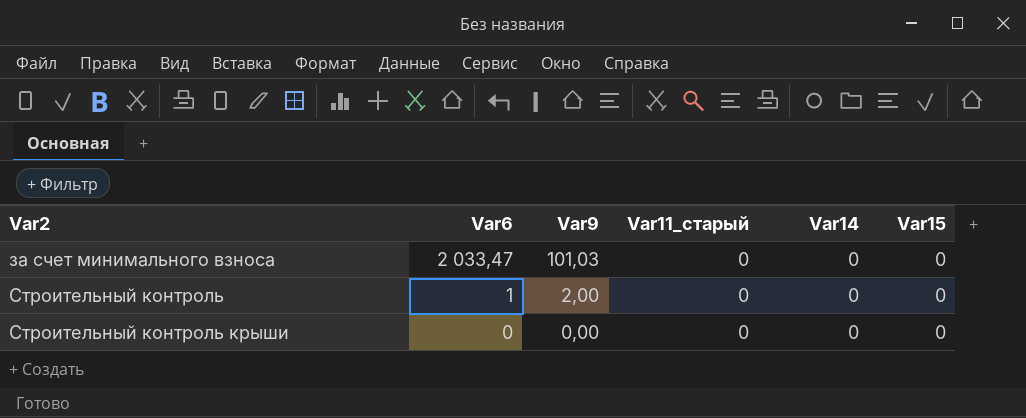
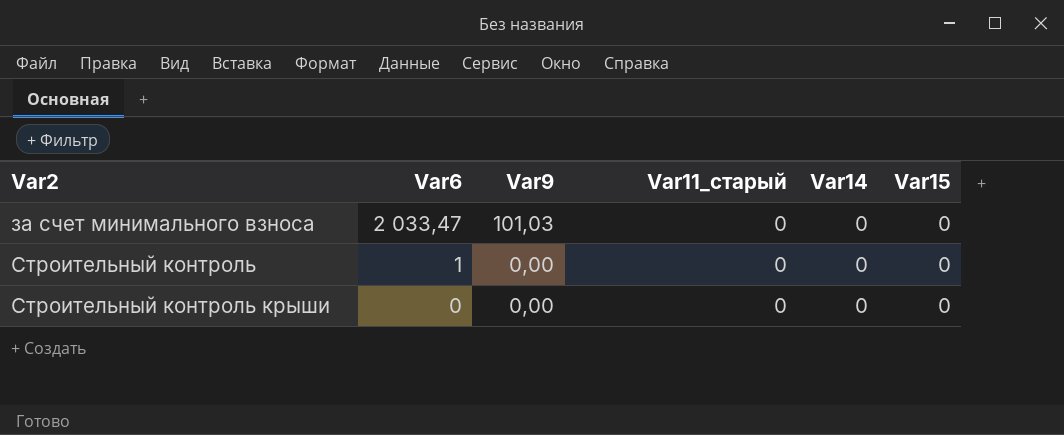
Строительный контроль | Var9: 2,00 -> 0,00

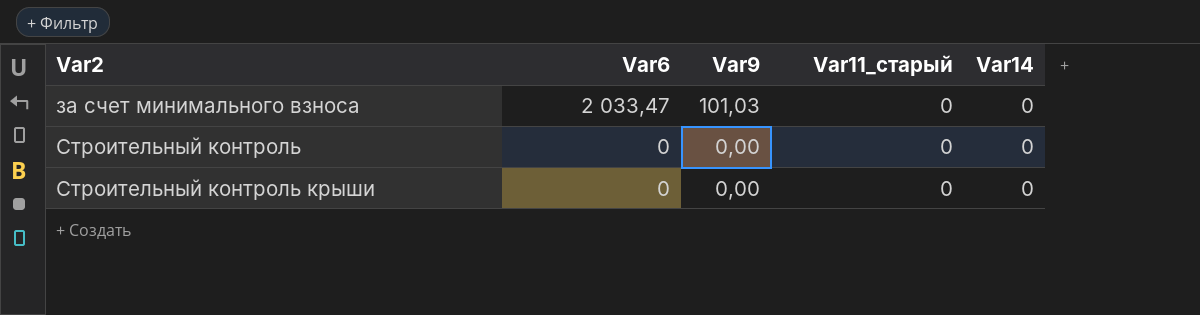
column Var15 | position: 6 -> none
Строительный контроль | Var6: 1 -> 0

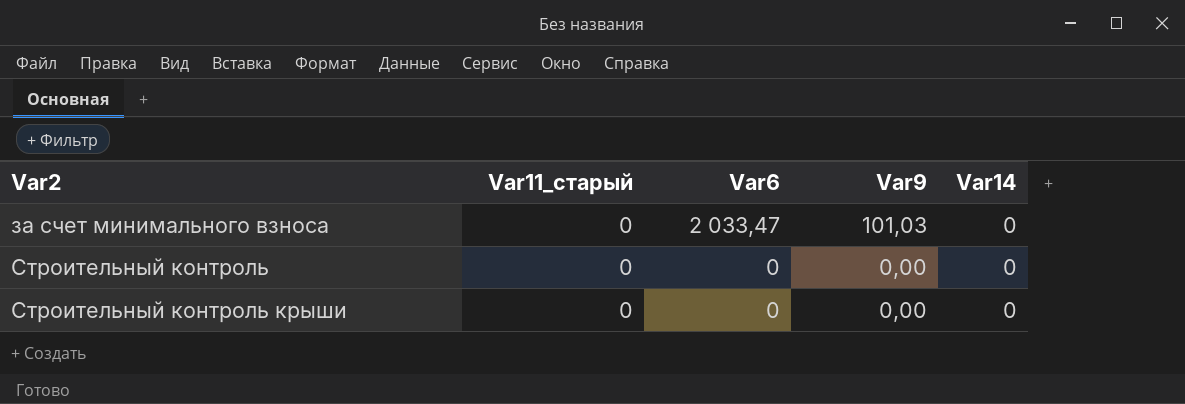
column Var11_старый | position: 4 -> 2

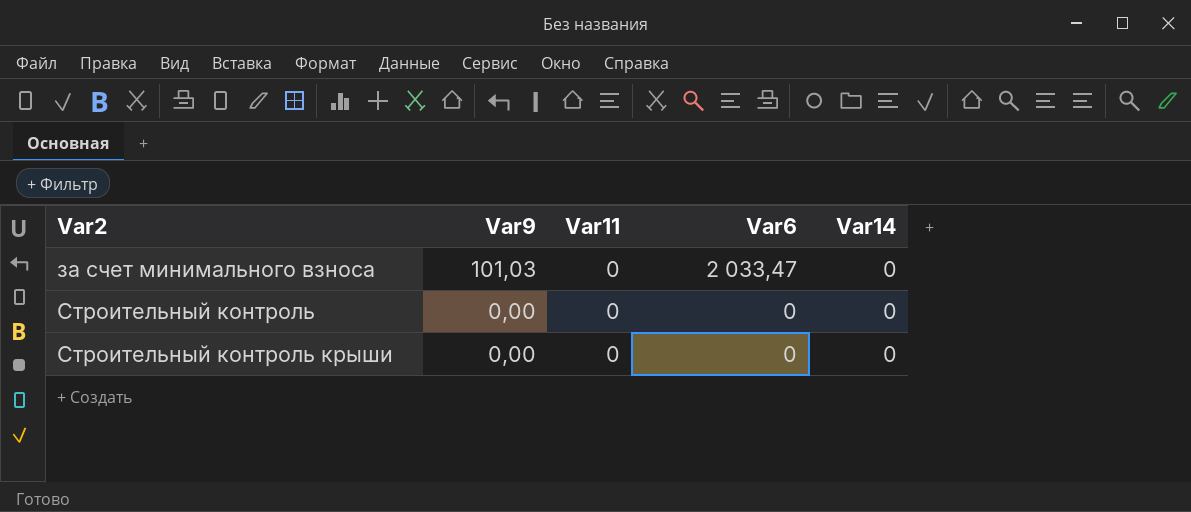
column Var9 | position: 4 -> 2
column name: Var11_старый -> Var11

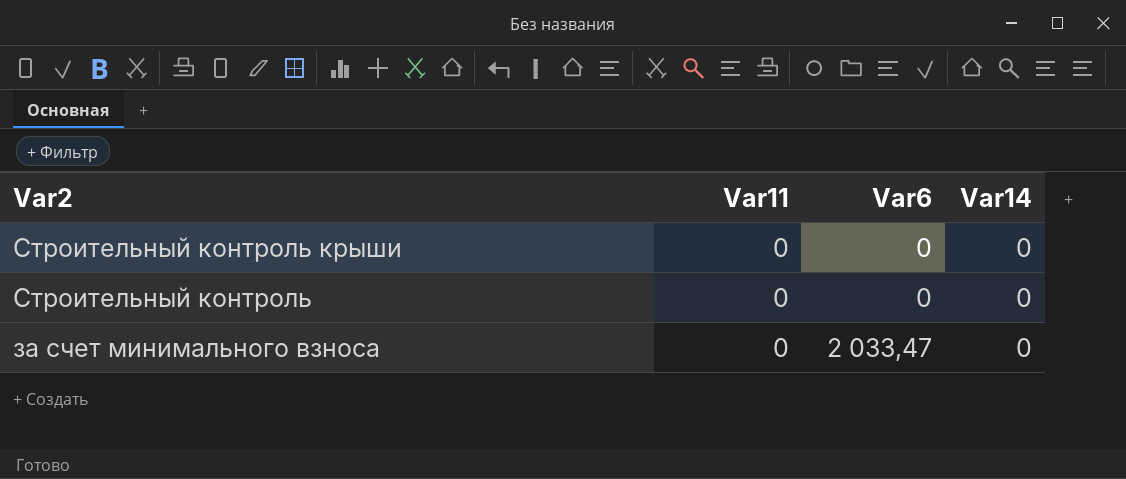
row order: Var2 ascending -> Var2 descending
column Var9 | position: 2 -> none

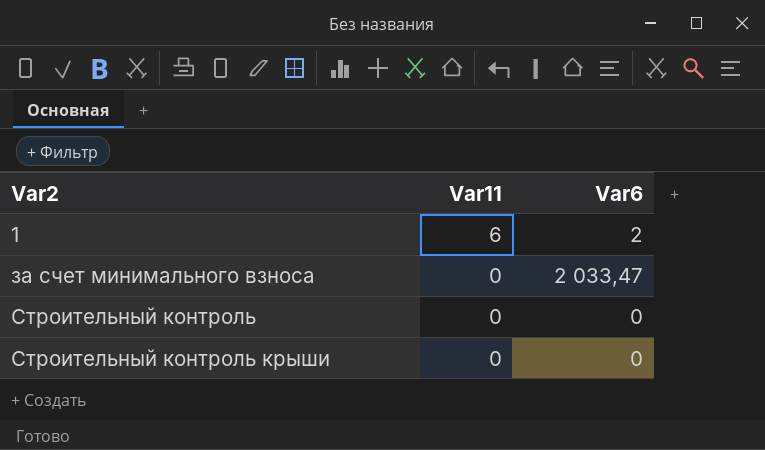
row order: Var2 descending -> Var2 ascending
column Var14 | position: 4 -> none
row 1: none -> 6 | 2

